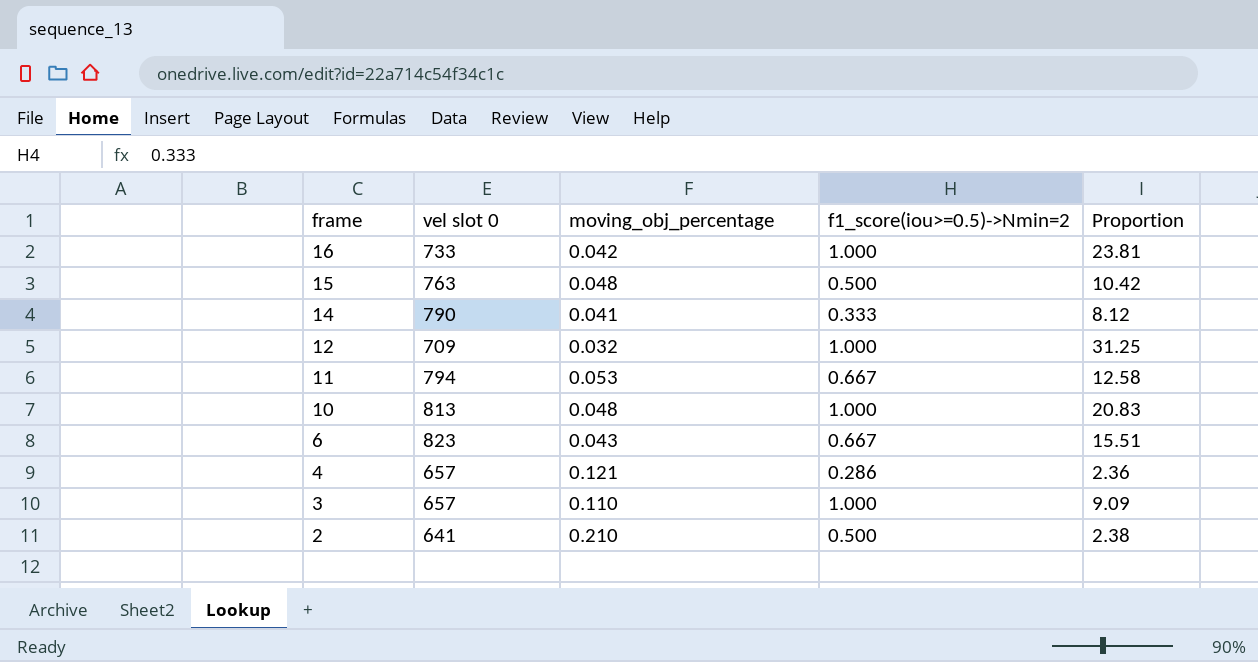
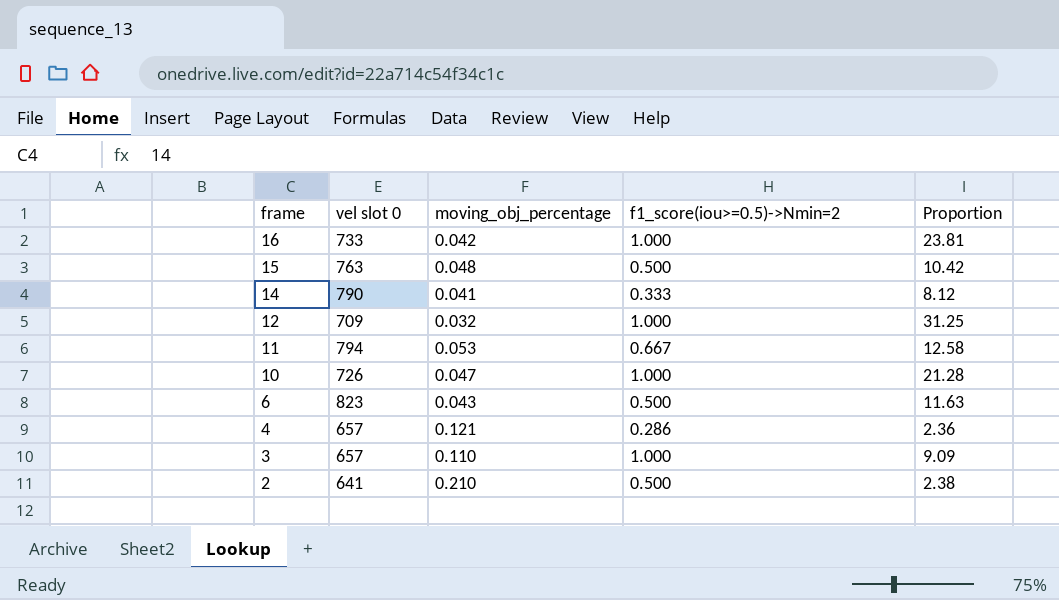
10 | vel slot 0: 813 -> 726
10 | moving_obj_percentage: 0.048 -> 0.047
10 | Proportion: 20.83 -> 21.28
6 | f1_score(iou>=0.5)->Nmin=2: 0.667 -> 0.500
6 | Proportion: 15.51 -> 11.63

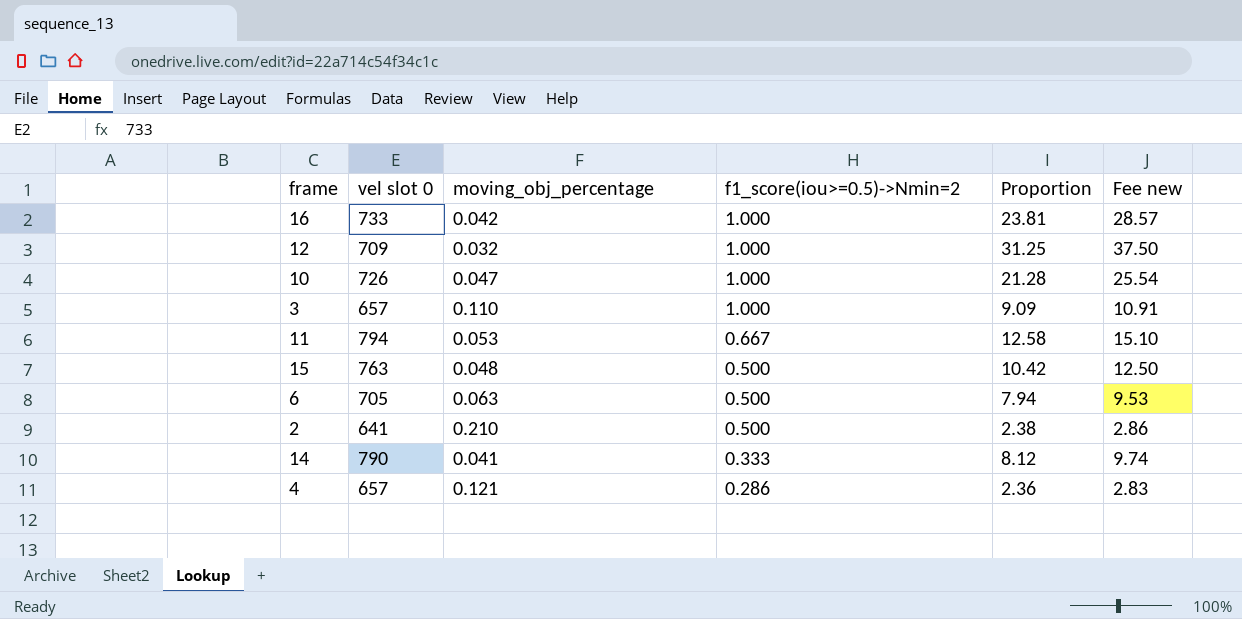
row order: frame descending -> f1_score(iou>=0.5)->Nmin=2 descending
column Fee new | formula: none -> [Proportion] * 1.2
6 | vel slot 0: 823 -> 705
6 | moving_obj_percentage: 0.043 -> 0.063
6 | Proportion: 11.63 -> 7.94

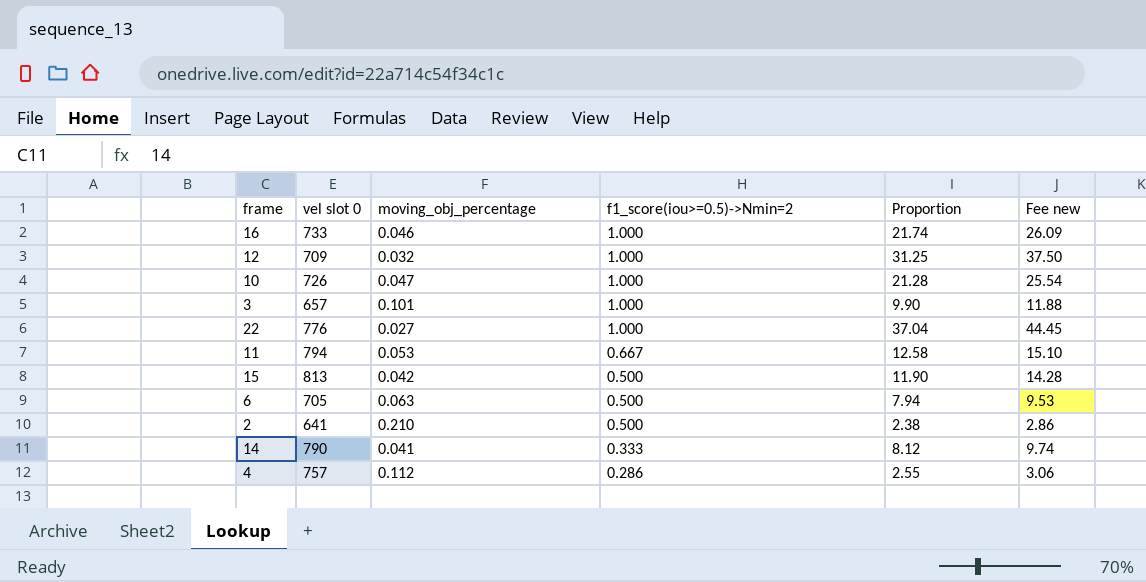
16 | moving_obj_percentage: 0.042 -> 0.046
16 | Proportion: 23.81 -> 21.74
16 | Fee new: 28.57 -> 26.09
3 | moving_obj_percentage: 0.110 -> 0.101
3 | Proportion: 9.09 -> 9.90
3 | Fee new: 10.91 -> 11.88
row 22: none -> 776 | 0.027 | 1.000 | 37.04 | 44.45
15 | vel slot 0: 763 -> 813
15 | moving_obj_percentage: 0.048 -> 0.042
15 | Proportion: 10.42 -> 11.90
15 | Fee new: 12.50 -> 14.28
4 | vel slot 0: 657 -> 757
4 | moving_obj_percentage: 0.121 -> 0.112
4 | Proportion: 2.36 -> 2.55
4 | Fee new: 2.83 -> 3.06

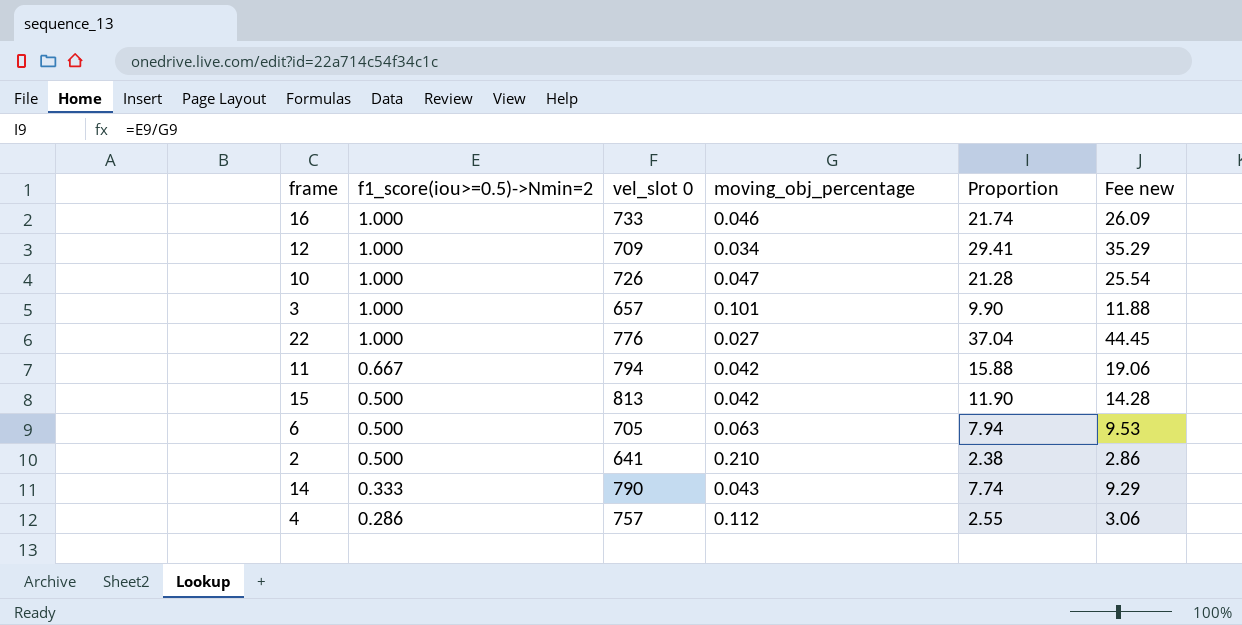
column f1_score(iou>=0.5)->Nmin=2 | position: 4 -> 2
column name: vel slot 0 -> vel_slot 0
12 | moving_obj_percentage: 0.032 -> 0.034
12 | Proportion: 31.25 -> 29.41
12 | Fee new: 37.50 -> 35.29
11 | moving_obj_percentage: 0.053 -> 0.042
11 | Proportion: 12.58 -> 15.88
11 | Fee new: 15.10 -> 19.06
14 | moving_obj_percentage: 0.041 -> 0.043
14 | Proportion: 8.12 -> 7.74
14 | Fee new: 9.74 -> 9.29

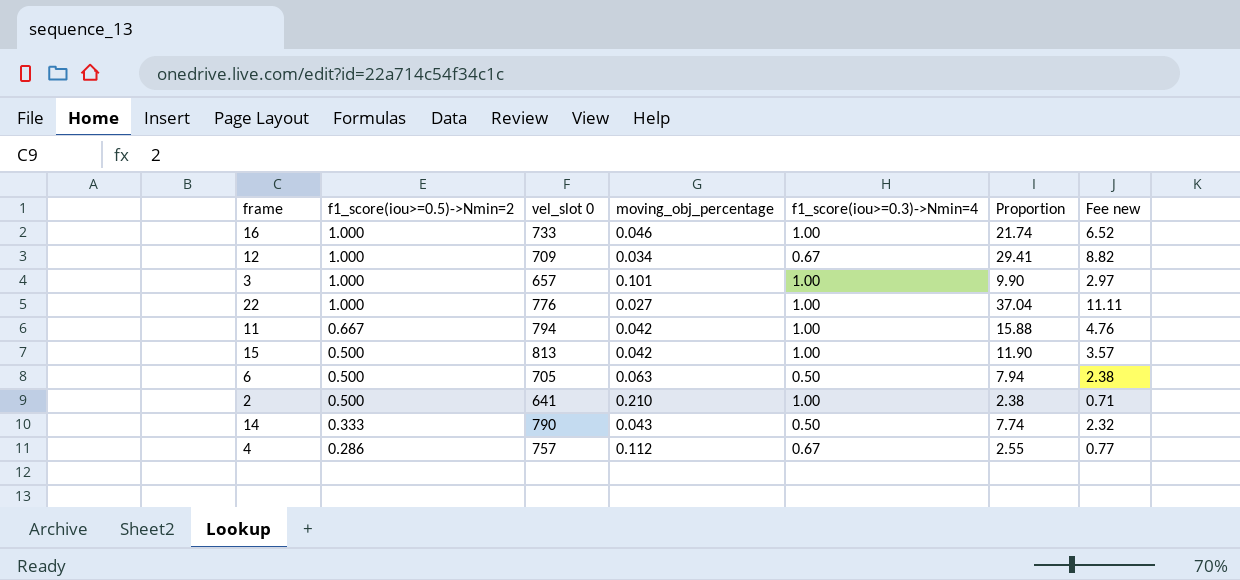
column f1_score(iou>=0.3)->Nmin=4 | position: none -> 5
column Fee new | formula: [Proportion] * 1.2 -> [Proportion] * 0.3
row 10: 1.000 | 726 | 0.047 | 21.28 | 25.54 -> none

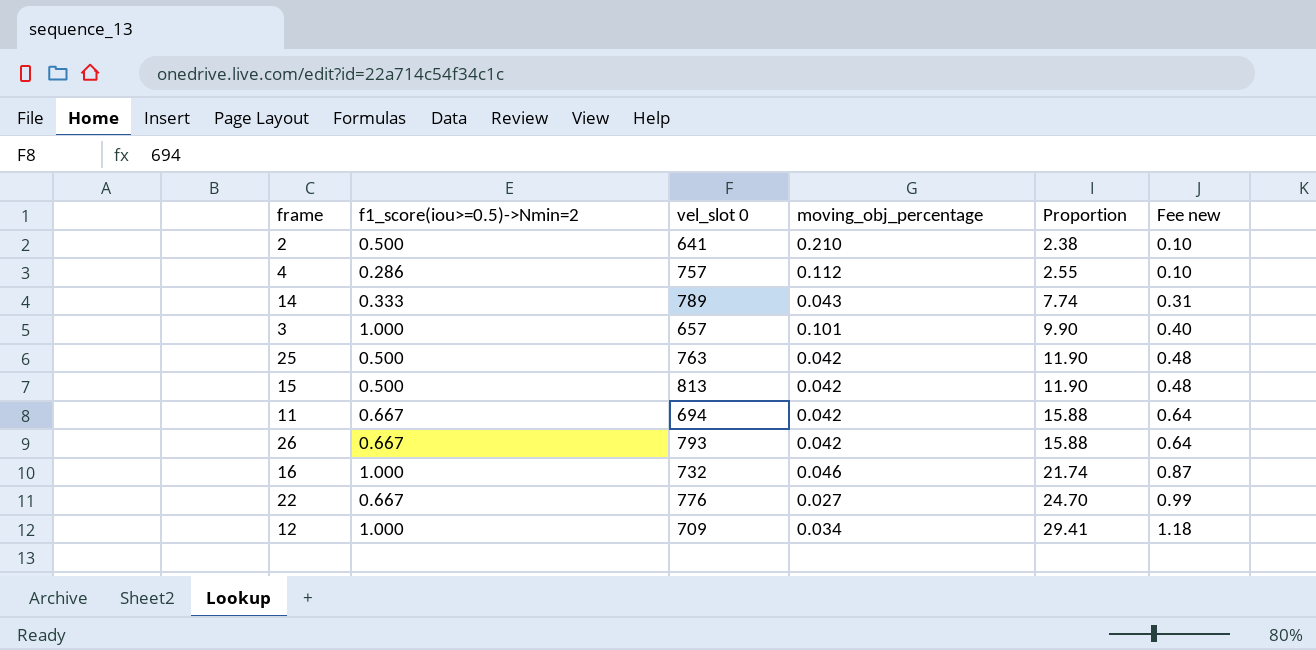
row order: f1_score(iou>=0.5)->Nmin=2 descending -> Proportion ascending
column f1_score(iou>=0.3)->Nmin=4 | position: 5 -> none
column Fee new | formula: [Proportion] * 0.3 -> [Proportion] * 0.04
row 6: 0.500 | 705 | 0.063 | 0.50 | 7.94 | 2.38 -> none
14 | vel_slot 0: 790 -> 789
row 25: none -> 0.500 | 763 | 0.042 | 11.90 | 0.48
11 | vel_slot 0: 794 -> 694
row 26: none -> 0.667 | 793 | 0.042 | 15.88 | 0.64
16 | vel_slot 0: 733 -> 732
22 | f1_score(iou>=0.5)->Nmin=2: 1.000 -> 0.667
22 | Proportion: 37.04 -> 24.70

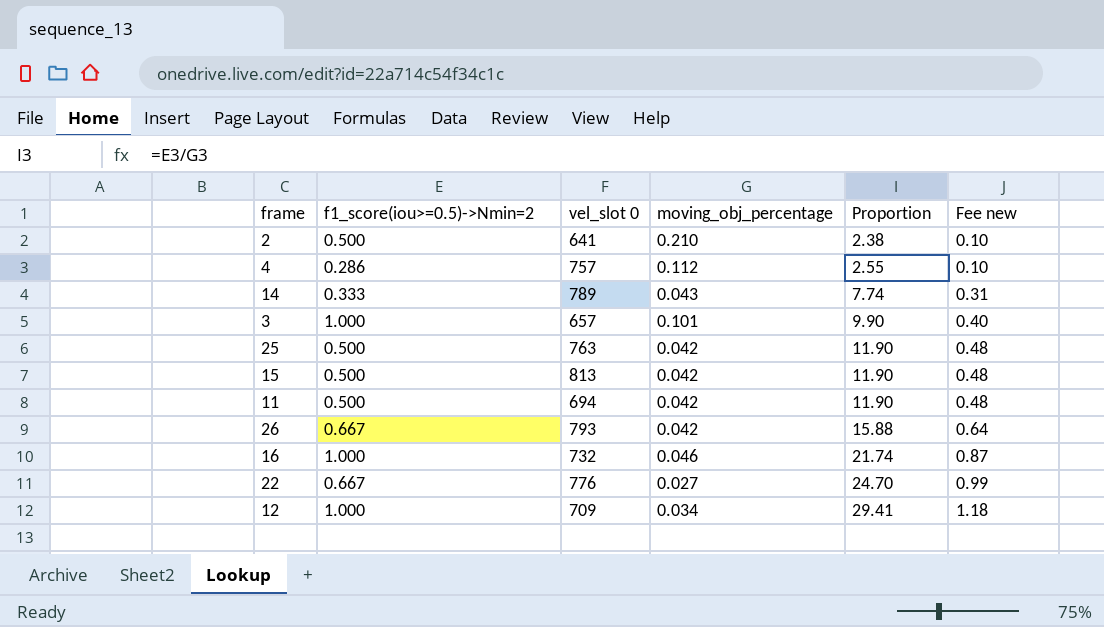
11 | f1_score(iou>=0.5)->Nmin=2: 0.667 -> 0.500
11 | Proportion: 15.88 -> 11.90
11 | Fee new: 0.64 -> 0.48

